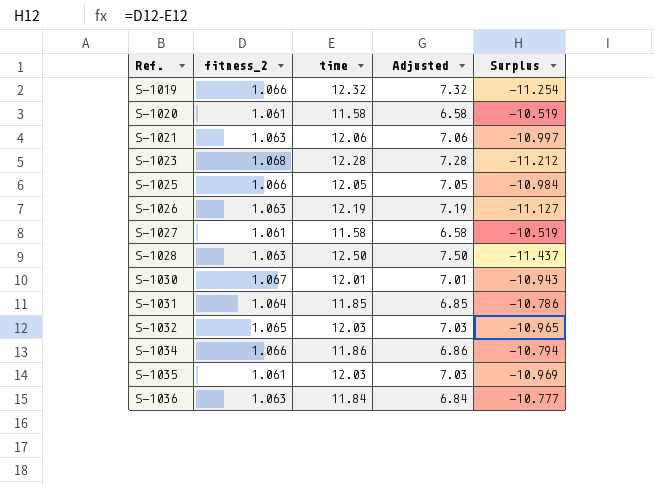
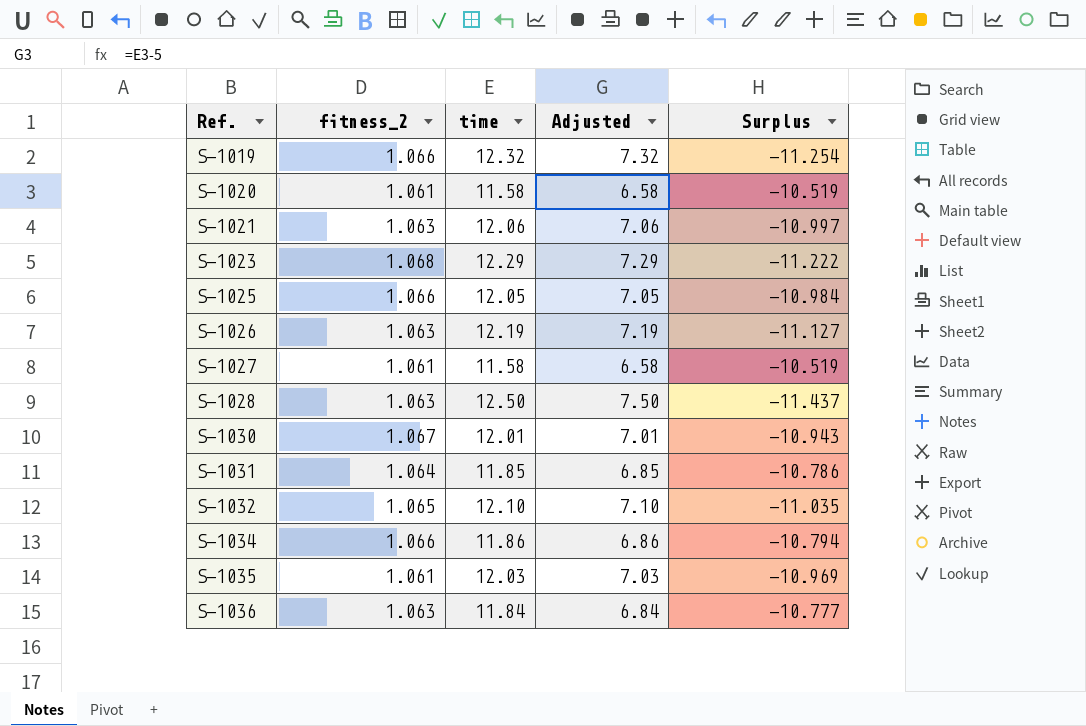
S-1023 | time: 12.28 -> 12.29
S-1023 | Adjusted: 7.28 -> 7.29
S-1023 | Surplus: -11.212 -> -11.222
S-1032 | time: 12.03 -> 12.10
S-1032 | Adjusted: 7.03 -> 7.10
S-1032 | Surplus: -10.965 -> -11.035

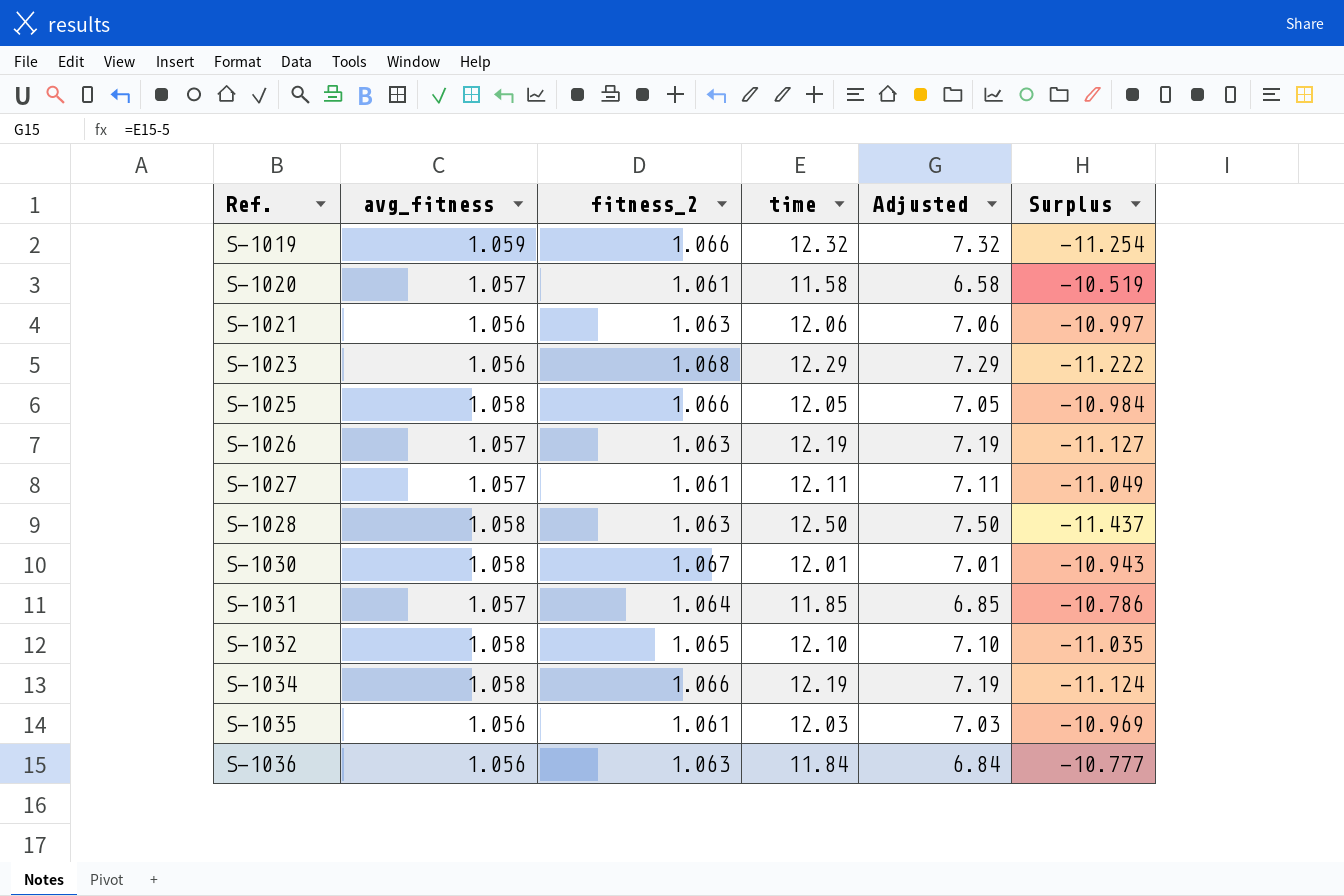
column avg_fitness | position: none -> 2
S-1027 | time: 11.58 -> 12.11
S-1027 | Adjusted: 6.58 -> 7.11
S-1027 | Surplus: -10.519 -> -11.049
S-1034 | time: 11.86 -> 12.19
S-1034 | Adjusted: 6.86 -> 7.19
S-1034 | Surplus: -10.794 -> -11.124

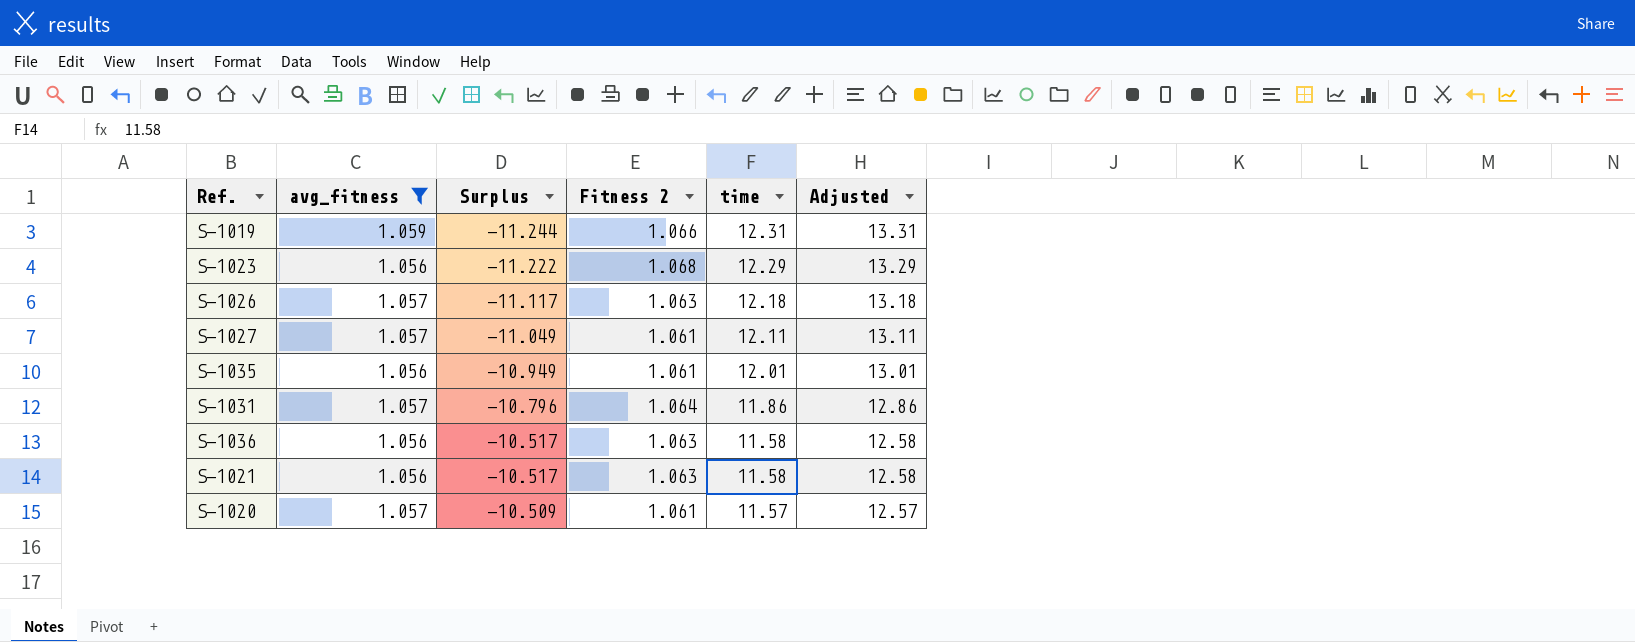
filter: none -> avg_fitness != 1.058
row order: Ref. ascending -> Surplus ascending
column Surplus | position: 6 -> 3
column name: fitness_2 -> Fitness 2
column Adjusted | formula: [time] - 5 -> [time] + 1
S-1019 | Surplus: -11.254 -> -11.244
S-1019 | time: 12.32 -> 12.31
S-1026 | Surplus: -11.127 -> -11.117
S-1026 | time: 12.19 -> 12.18
S-1035 | Surplus: -10.969 -> -10.949
S-1035 | time: 12.03 -> 12.01
S-1031 | Surplus: -10.786 -> -10.796
S-1031 | time: 11.85 -> 11.86
S-1036 | Surplus: -10.777 -> -10.517
S-1036 | time: 11.84 -> 11.58
S-1021 | Surplus: -10.997 -> -10.517
S-1021 | time: 12.06 -> 11.58
S-1020 | Surplus: -10.519 -> -10.509
S-1020 | time: 11.58 -> 11.57

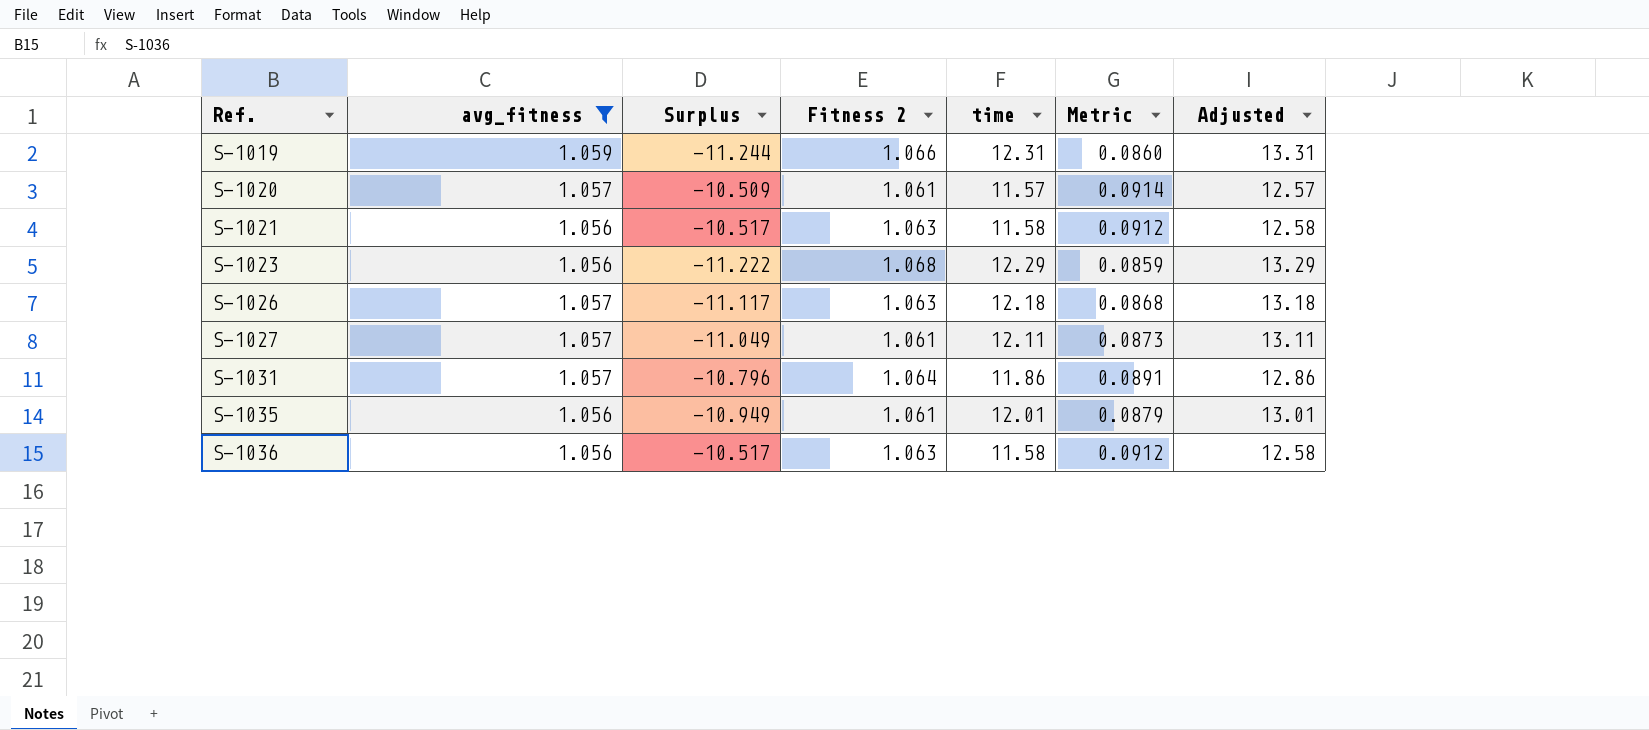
row order: Surplus ascending -> Ref. ascending
column Metric | formula: none -> [avg_fitness] / [time]

